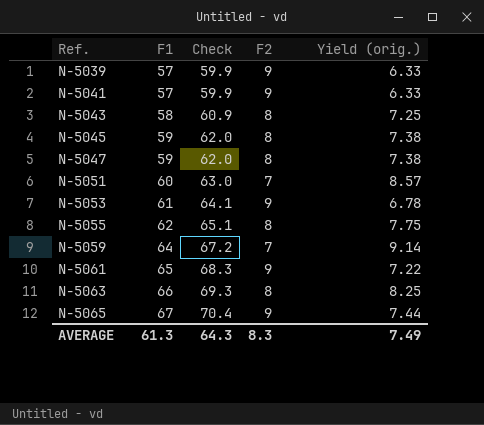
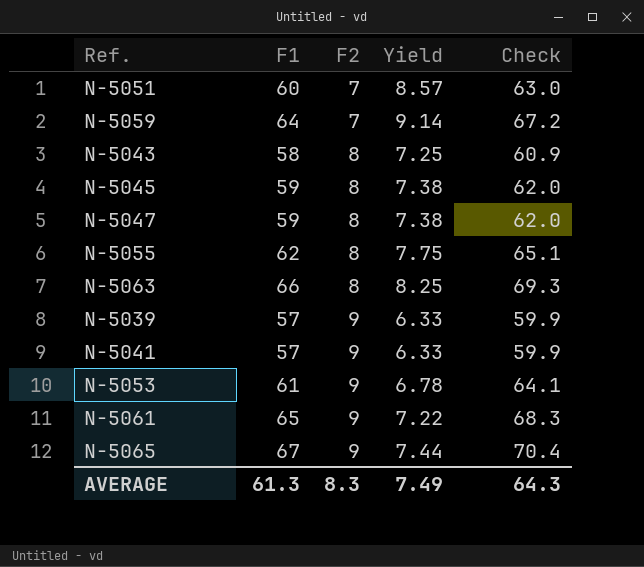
row order: Ref. ascending -> F2 ascending
column name: Yield (orig.) -> Yield
column Check | position: 3 -> 5

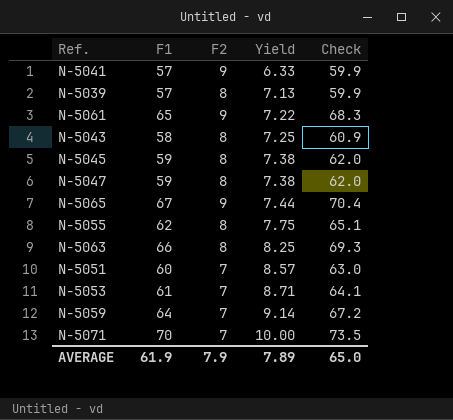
row order: F2 ascending -> Yield ascending
N-5039 | F2: 9 -> 8
N-5039 | Yield: 6.33 -> 7.13
N-5053 | F2: 9 -> 7
N-5053 | Yield: 6.78 -> 8.71
row N-5071: none -> 70 | 7 | 10.00 | 73.5
AVERAGE | F1: 61.3 -> 61.9
AVERAGE | F2: 8.3 -> 7.9
AVERAGE | Yield: 7.49 -> 7.89
AVERAGE | Check: 64.3 -> 65.0

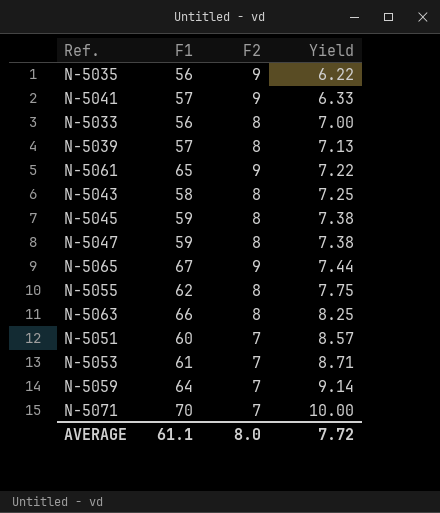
column Check | formula: [F1] * 1.05 -> none
row N-5035: none -> 56 | 9 | 6.22
row N-5033: none -> 56 | 8 | 7.00
AVERAGE | F1: 61.9 -> 61.1
AVERAGE | F2: 7.9 -> 8.0
AVERAGE | Yield: 7.89 -> 7.72

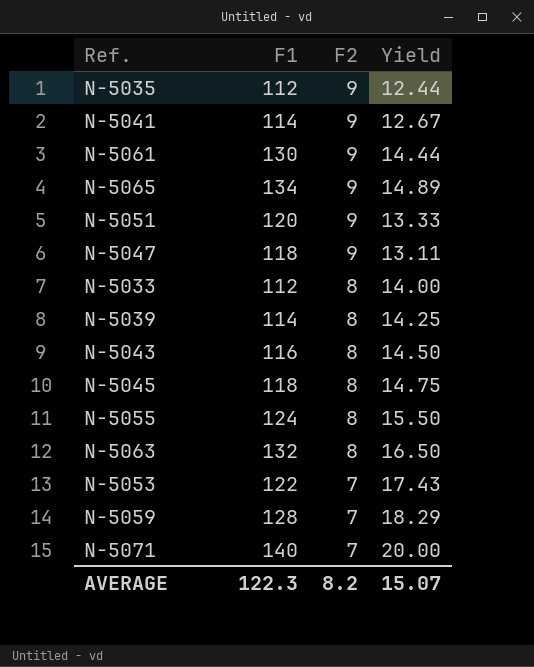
row order: Yield ascending -> F2 descending
N-5035 | F1: 56 -> 112
N-5035 | Yield: 6.22 -> 12.44
N-5041 | F1: 57 -> 114
N-5041 | Yield: 6.33 -> 12.67
N-5061 | F1: 65 -> 130
N-5061 | Yield: 7.22 -> 14.44
N-5065 | F1: 67 -> 134
N-5065 | Yield: 7.44 -> 14.89
N-5051 | F1: 60 -> 120
N-5051 | F2: 7 -> 9
N-5051 | Yield: 8.57 -> 13.33
N-5047 | F1: 59 -> 118
N-5047 | F2: 8 -> 9
N-5047 | Yield: 7.38 -> 13.11
N-5033 | F1: 56 -> 112
N-5033 | Yield: 7.00 -> 14.00
N-5039 | F1: 57 -> 114
N-5039 | Yield: 7.13 -> 14.25
N-5043 | F1: 58 -> 116
N-5043 | Yield: 7.25 -> 14.50
N-5045 | F1: 59 -> 118
N-5045 | Yield: 7.38 -> 14.75
N-5055 | F1: 62 -> 124
N-5055 | Yield: 7.75 -> 15.50
N-5063 | F1: 66 -> 132
N-5063 | Yield: 8.25 -> 16.50
N-5053 | F1: 61 -> 122
N-5053 | Yield: 8.71 -> 17.43
N-5059 | F1: 64 -> 128
N-5059 | Yield: 9.14 -> 18.29
N-5071 | F1: 70 -> 140
N-5071 | Yield: 10.00 -> 20.00
AVERAGE | F1: 61.1 -> 122.3
AVERAGE | F2: 8.0 -> 8.2
AVERAGE | Yield: 7.72 -> 15.07

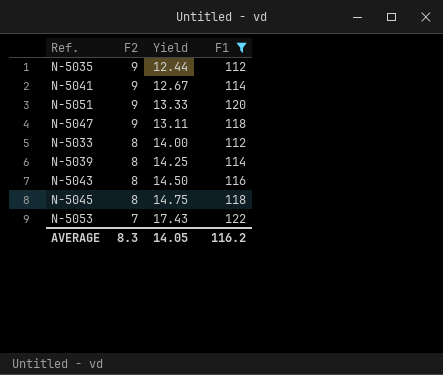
filter: none -> F1 <= 122
column F1 | position: 2 -> 4
AVERAGE | F2: 8.2 -> 8.3
AVERAGE | Yield: 15.07 -> 14.05
AVERAGE | F1: 122.3 -> 116.2

